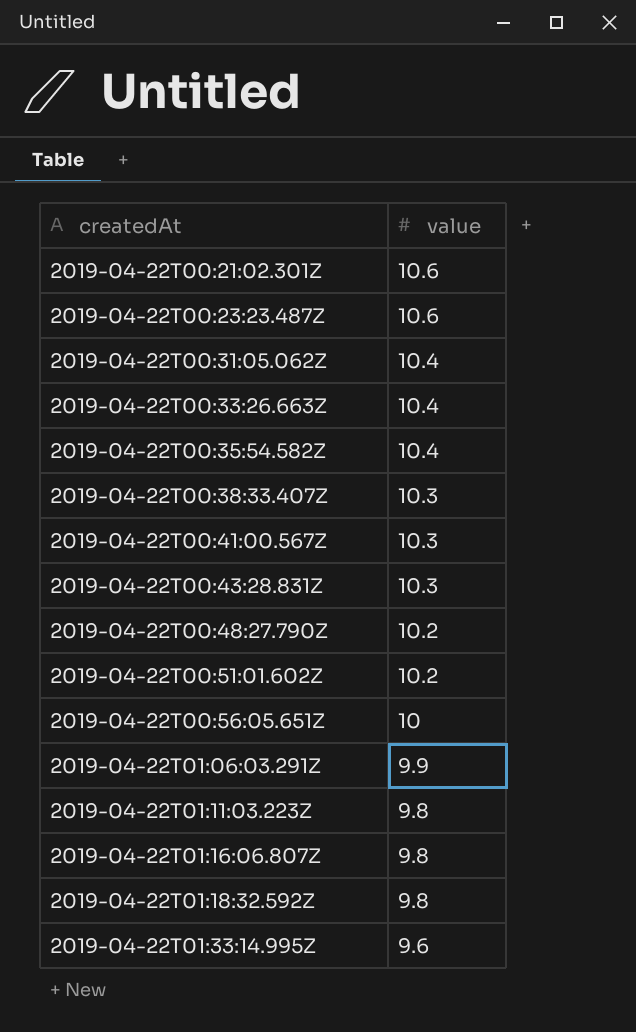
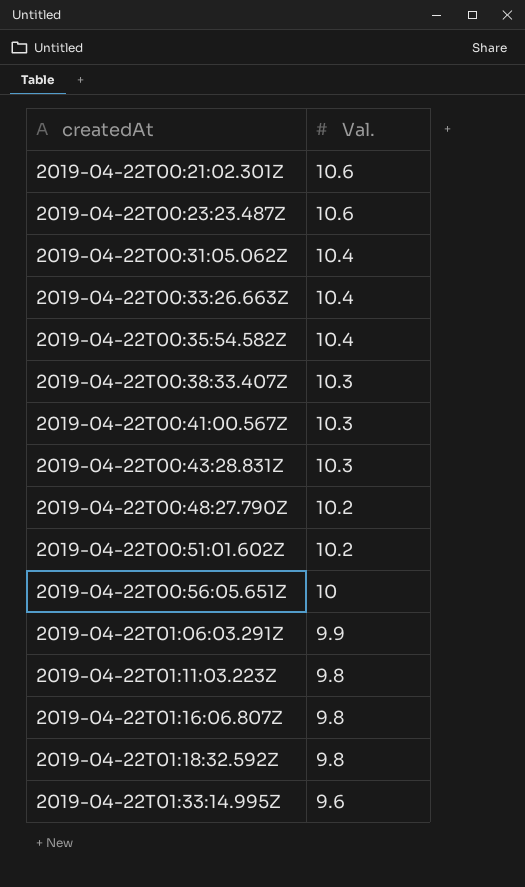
column name: value -> Val.

